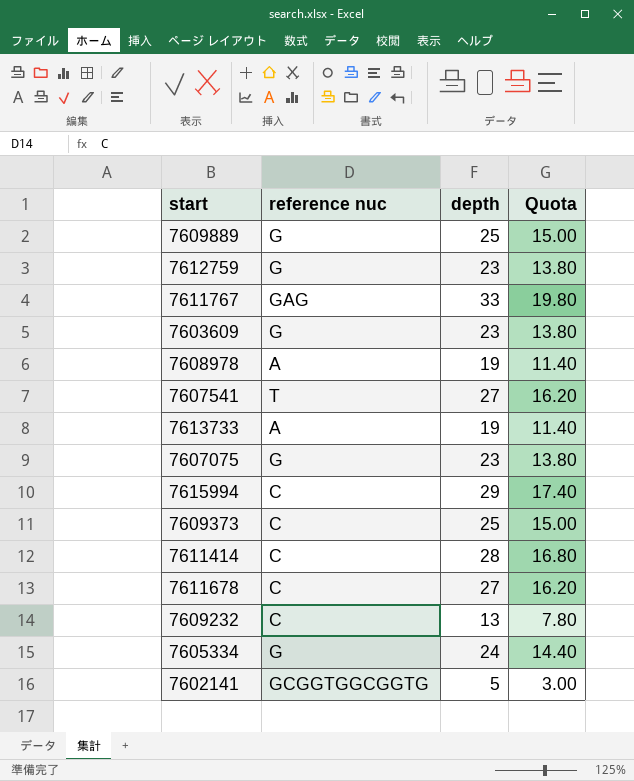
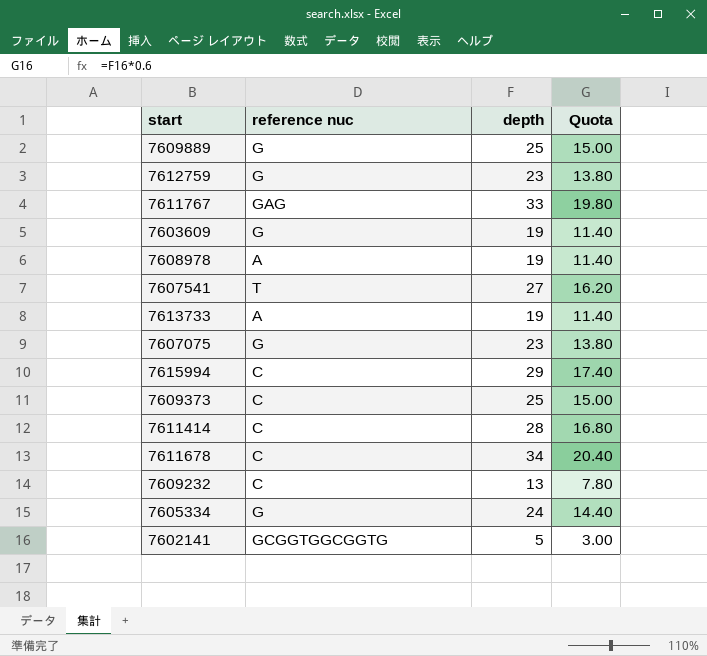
7603609 | depth: 23 -> 19
7603609 | Quota: 13.80 -> 11.40
7611678 | depth: 27 -> 34
7611678 | Quota: 16.20 -> 20.40

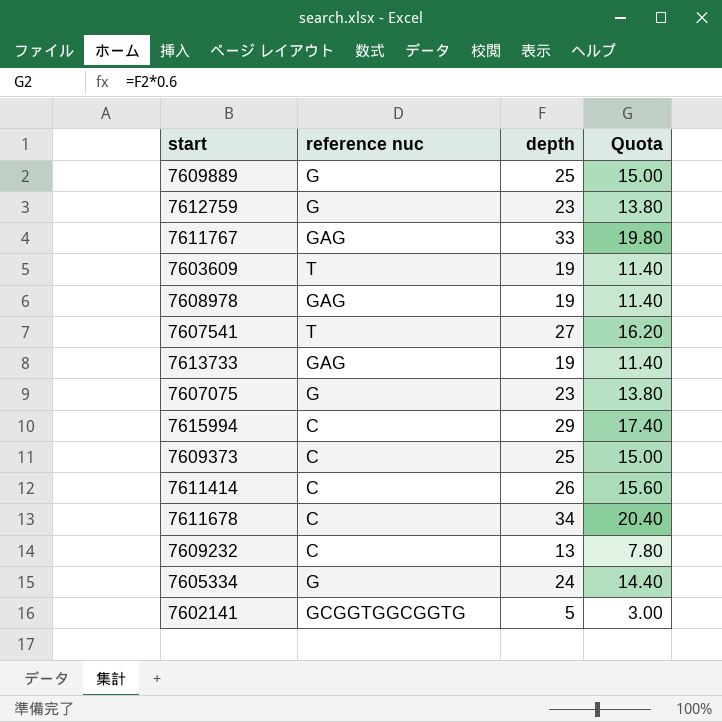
7603609 | reference nuc: G -> T
7608978 | reference nuc: A -> GAG
7613733 | reference nuc: A -> GAG
7611414 | depth: 28 -> 26
7611414 | Quota: 16.80 -> 15.60

